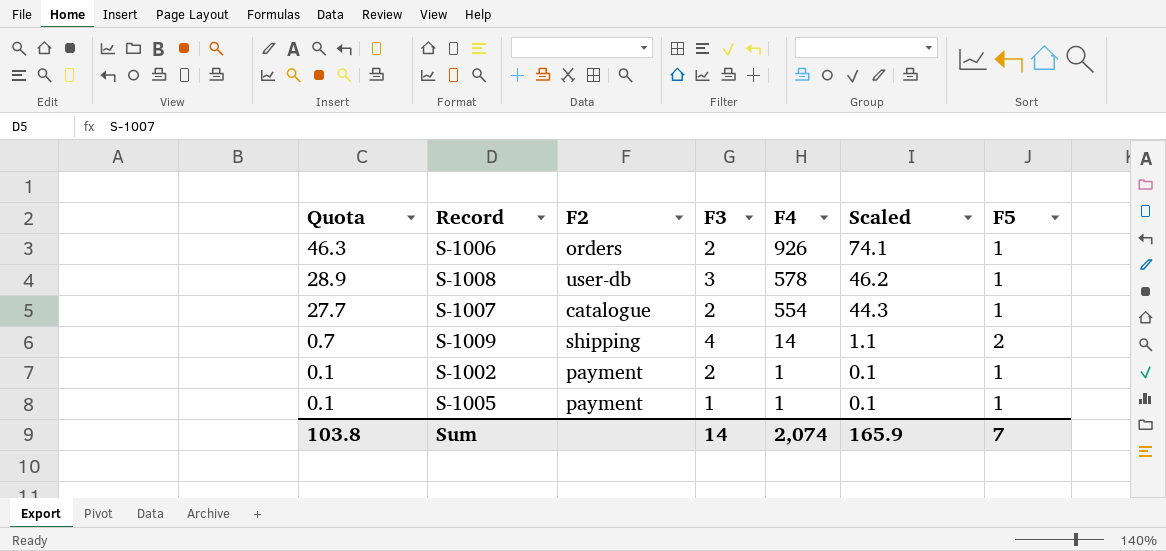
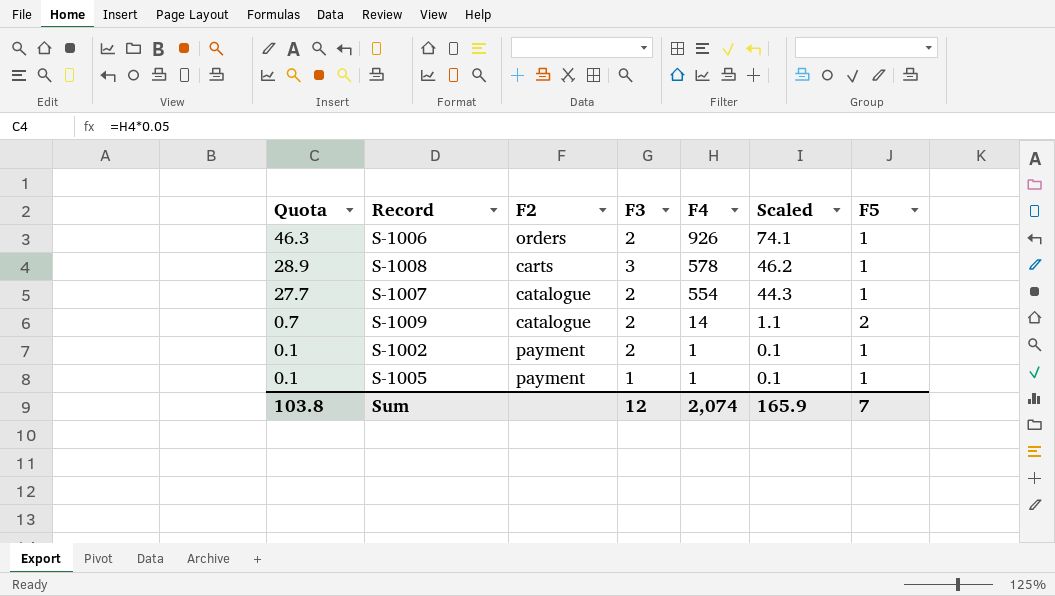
S-1008 | F2: user-db -> carts
S-1009 | F2: shipping -> catalogue
S-1009 | F3: 4 -> 2
Sum | F3: 14 -> 12

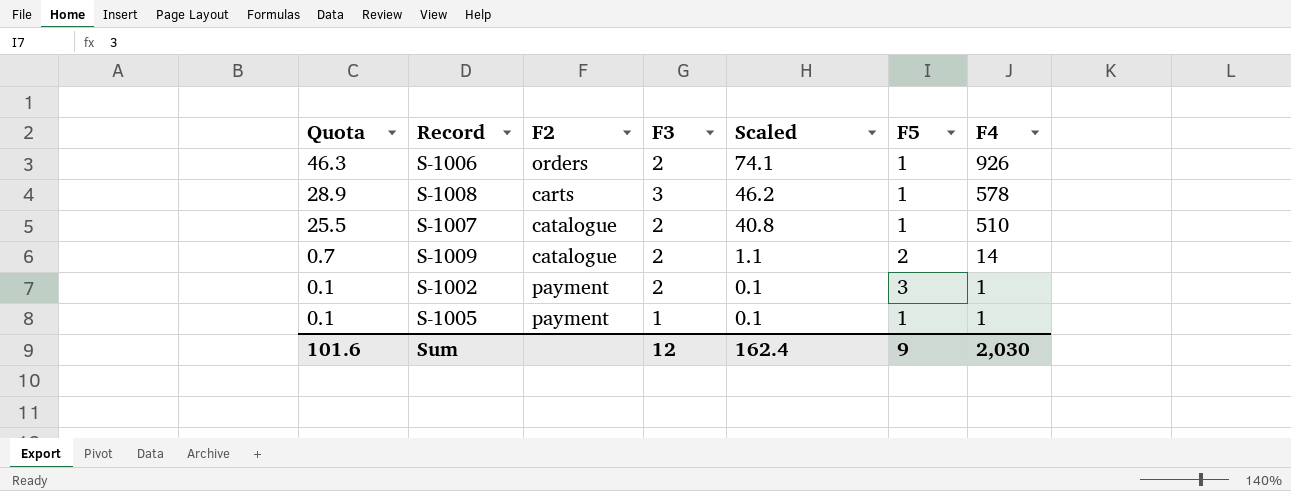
column F4 | position: 5 -> 7
S-1007 | Quota: 27.7 -> 25.5
S-1007 | Scaled: 44.3 -> 40.8
S-1007 | F4: 554 -> 510
S-1002 | F5: 1 -> 3
Sum | Quota: 103.8 -> 101.6
Sum | Scaled: 165.9 -> 162.4
Sum | F5: 7 -> 9
Sum | F4: 2,074 -> 2,030

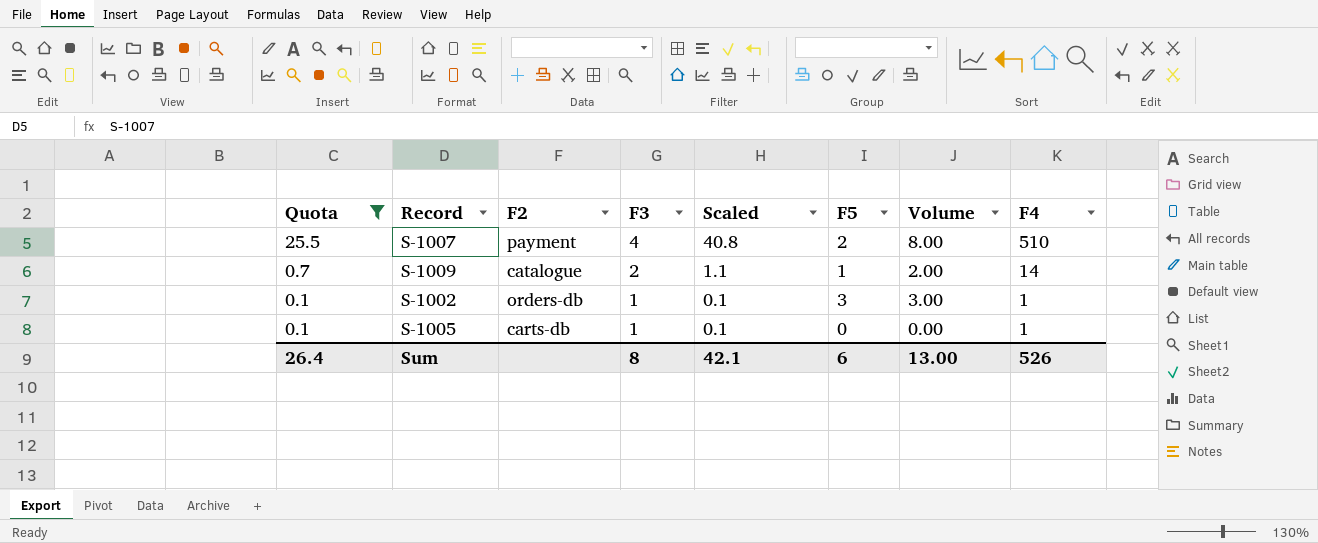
filter: none -> Quota <= 25.5
column Volume | formula: none -> [F3] * [F5]
S-1007 | F2: catalogue -> payment
S-1007 | F3: 2 -> 4
S-1007 | F5: 1 -> 2
S-1009 | F5: 2 -> 1
S-1002 | F2: payment -> orders-db
S-1002 | F3: 2 -> 1
S-1005 | F2: payment -> carts-db
S-1005 | F5: 1 -> 0
Sum | Quota: 101.6 -> 26.4
Sum | F3: 12 -> 8
Sum | Scaled: 162.4 -> 42.1
Sum | F5: 9 -> 6
Sum | F4: 2,030 -> 526

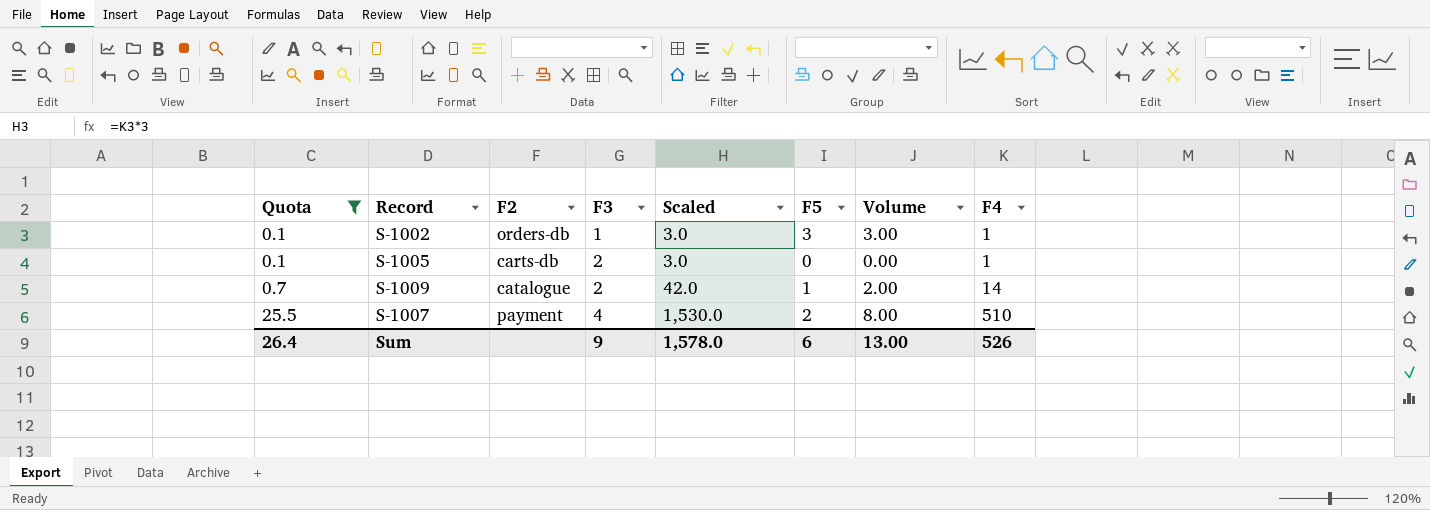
row order: Quota descending -> Quota ascending
column Scaled | formula: [F4] * 0.08 -> [F4] * 3
S-1005 | F3: 1 -> 2
Sum | F3: 8 -> 9
Sum | Scaled: 42.1 -> 1,578.0

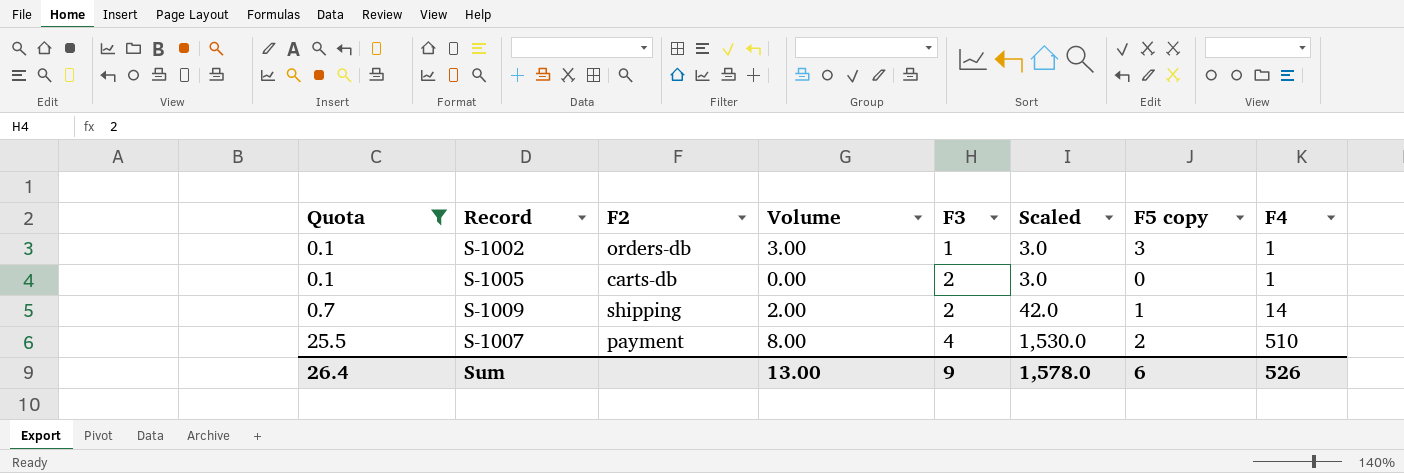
column Volume | position: 7 -> 4
column name: F5 -> F5 copy
S-1009 | F2: catalogue -> shipping

